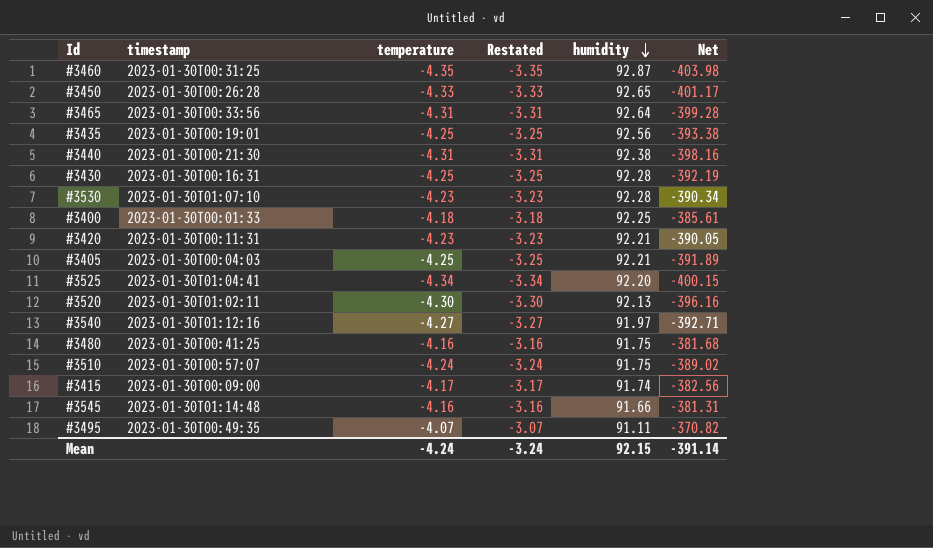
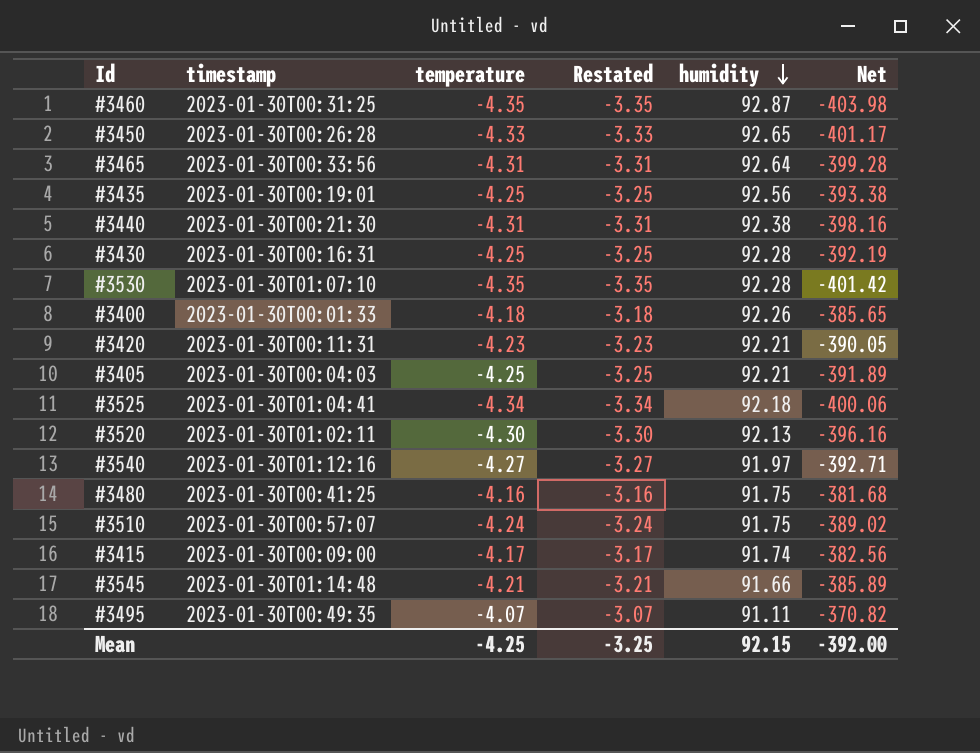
#3530 | temperature: -4.23 -> -4.35
#3530 | Restated: -3.23 -> -3.35
#3530 | Net: -390.34 -> -401.42
#3400 | humidity: 92.25 -> 92.26
#3400 | Net: -385.61 -> -385.65
#3525 | humidity: 92.20 -> 92.18
#3525 | Net: -400.15 -> -400.06
#3545 | temperature: -4.16 -> -4.21
#3545 | Restated: -3.16 -> -3.21
#3545 | Net: -381.31 -> -385.89
Mean | temperature: -4.24 -> -4.25
Mean | Restated: -3.24 -> -3.25
Mean | Net: -391.14 -> -392.00

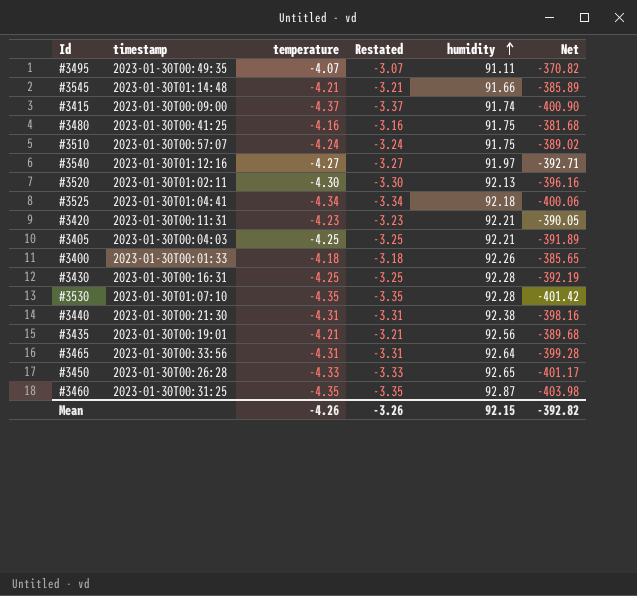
row order: humidity descending -> humidity ascending
#3415 | temperature: -4.17 -> -4.37
#3415 | Restated: -3.17 -> -3.37
#3415 | Net: -382.56 -> -400.90
#3435 | temperature: -4.25 -> -4.21
#3435 | Restated: -3.25 -> -3.21
#3435 | Net: -393.38 -> -389.68
Mean | temperature: -4.25 -> -4.26
Mean | Restated: -3.25 -> -3.26
Mean | Net: -392.00 -> -392.82

